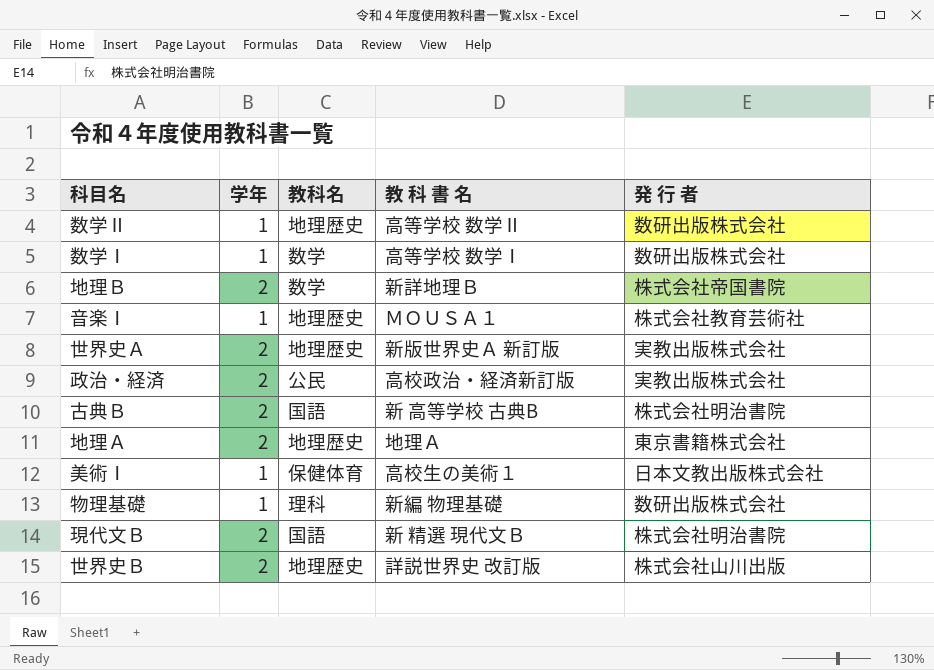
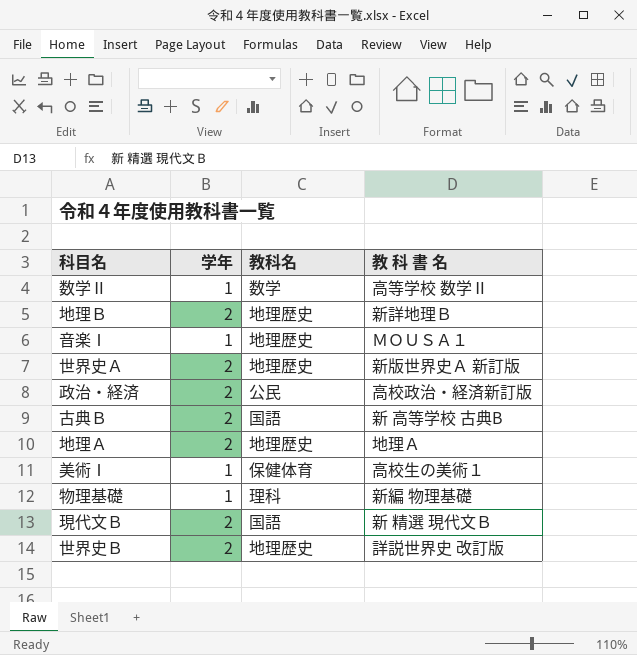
column 発 行 者 | position: 5 -> none
row 数学Ⅰ: 1 | 数学 | 高等学校 数学Ⅰ | 数研出版株式会社 -> none
数学Ⅱ | 教科名: 地理歴史 -> 数学
地理Ｂ | 教科名: 数学 -> 地理歴史

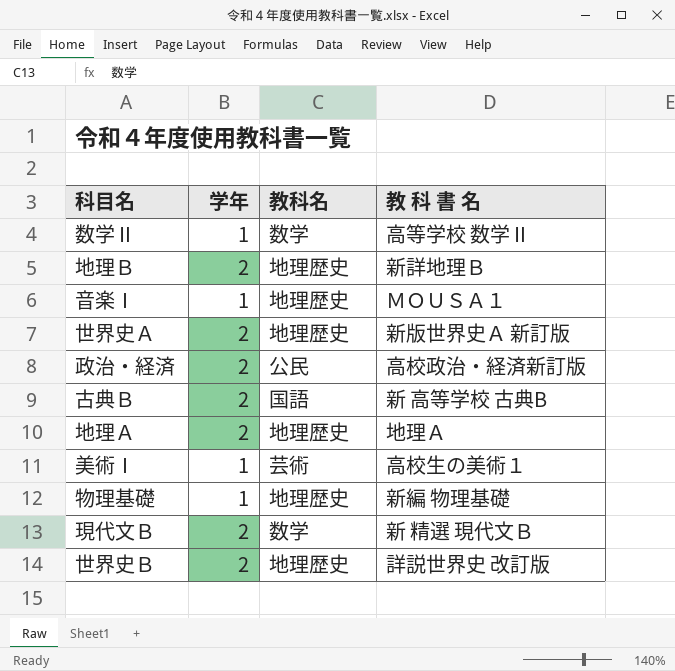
美術Ⅰ | 教科名: 保健体育 -> 芸術
物理基礎 | 教科名: 理科 -> 地理歴史
現代文Ｂ | 教科名: 国語 -> 数学

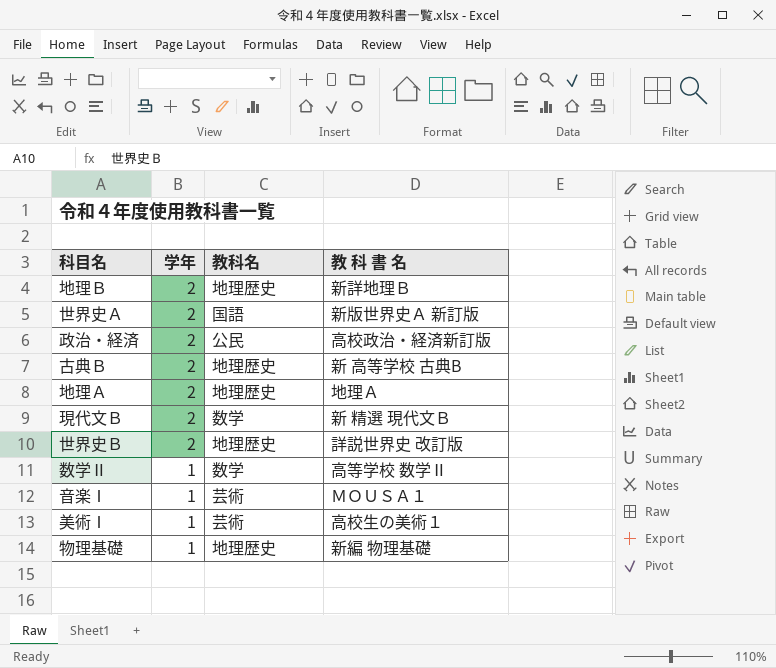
row order: none -> 学年 descending
世界史Ａ | 教科名: 地理歴史 -> 国語
古典Ｂ | 教科名: 国語 -> 地理歴史
音楽Ⅰ | 教科名: 地理歴史 -> 芸術

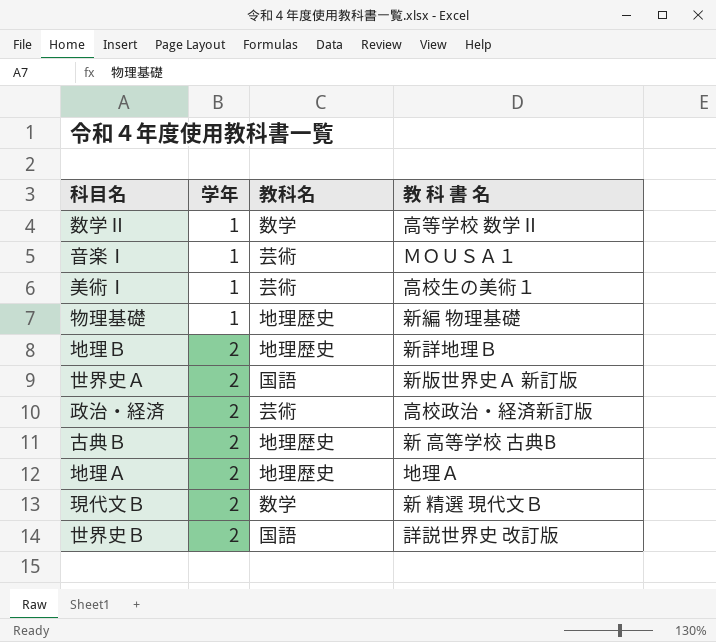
row order: 学年 descending -> 学年 ascending
政治・経済 | 教科名: 公民 -> 芸術
世界史Ｂ | 教科名: 地理歴史 -> 国語

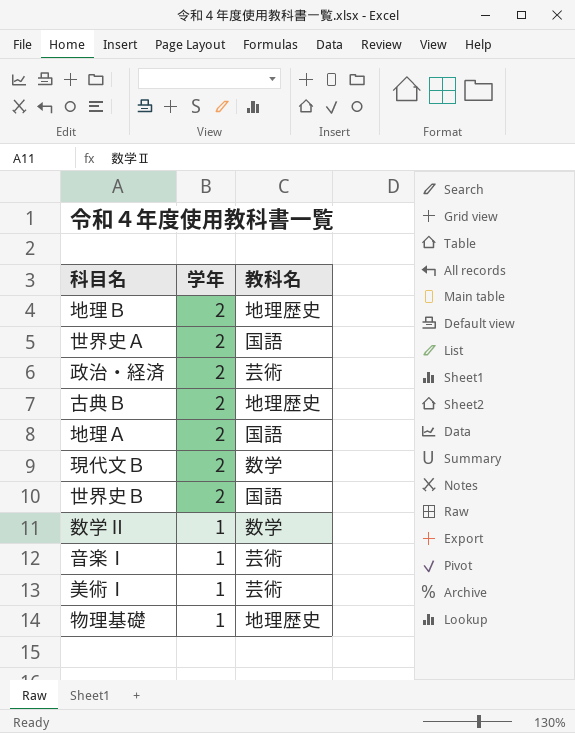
row order: 学年 ascending -> 学年 descending
column 教 科 書 名 | position: 4 -> none
地理Ａ | 教科名: 地理歴史 -> 国語

